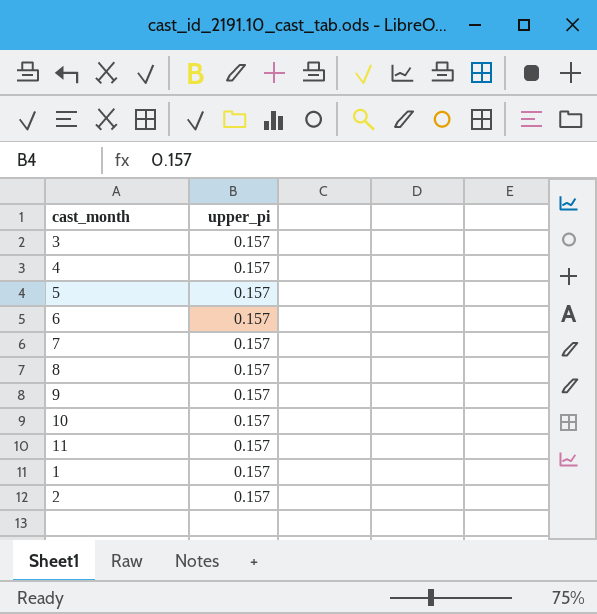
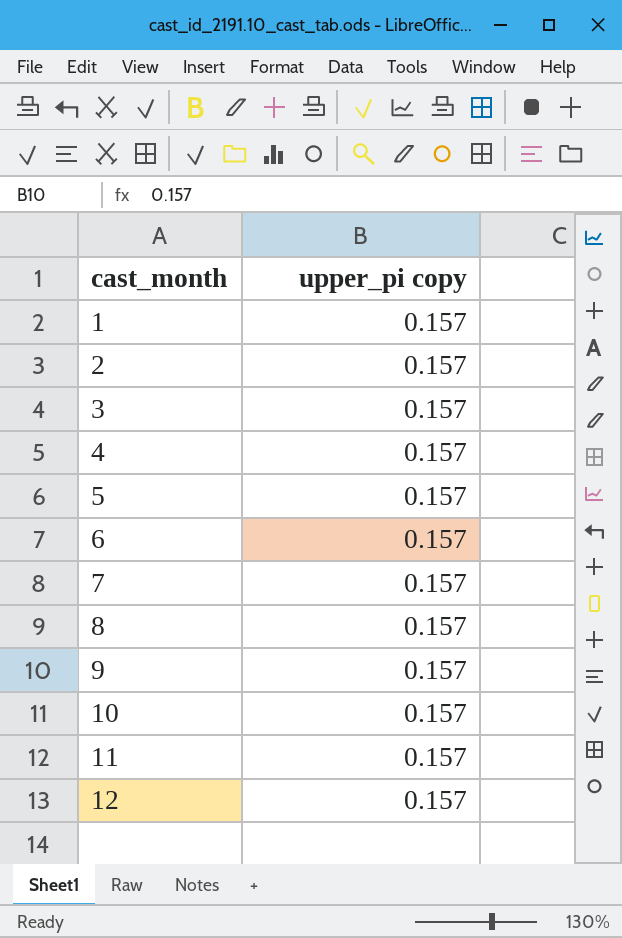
row order: none -> cast_month ascending
column name: upper_pi -> upper_pi copy
row 12: none -> 0.157

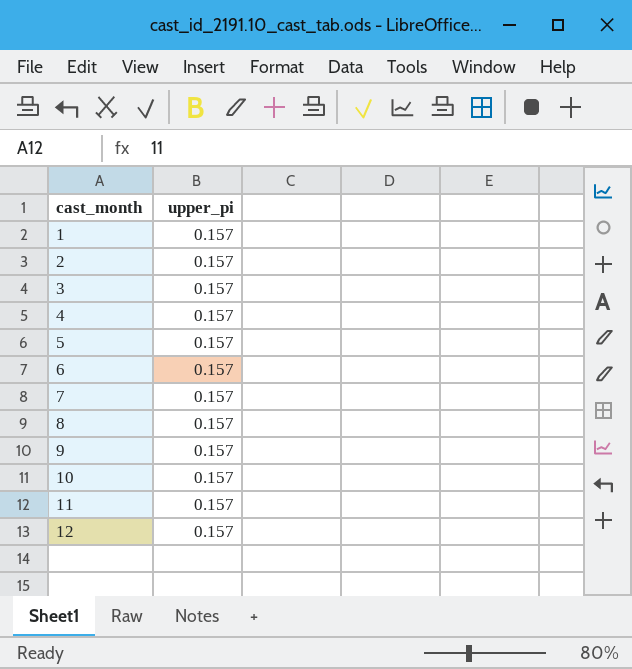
column name: upper_pi copy -> upper_pi

